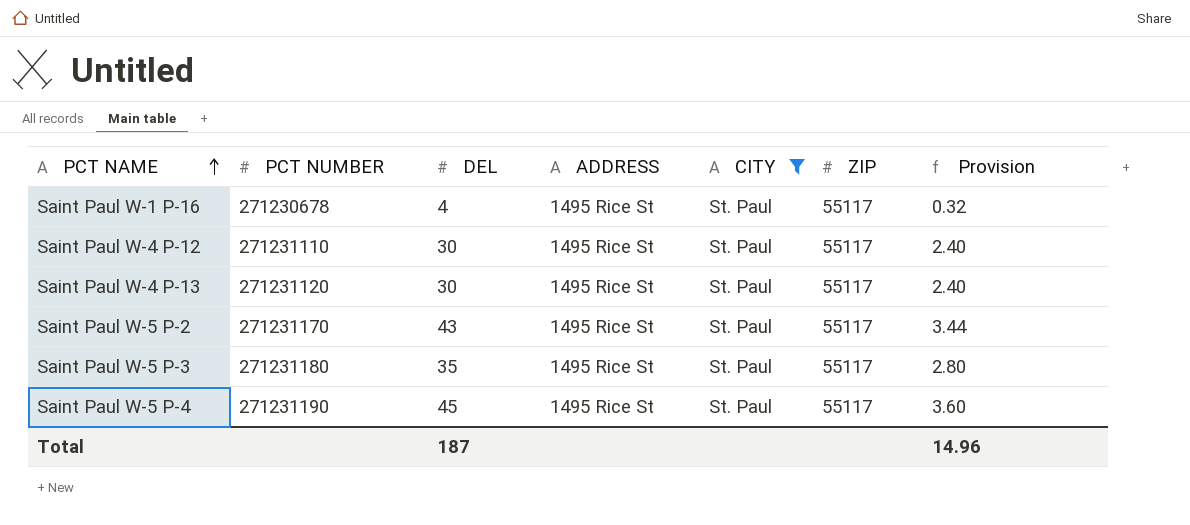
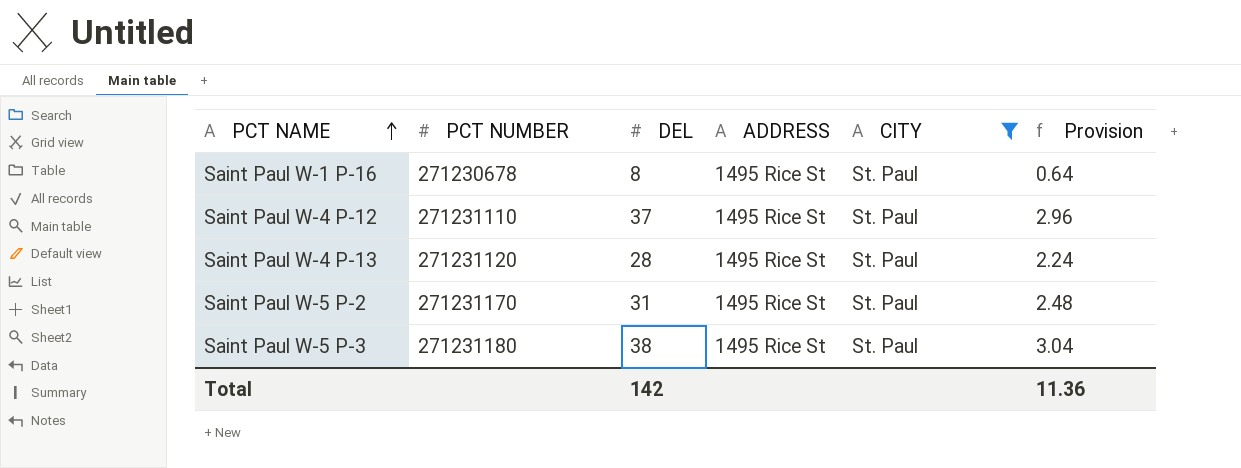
column ZIP | position: 6 -> none
row Saint Paul W-5 P-4: 271231190 | 45 | 1495 Rice St | St. Paul | 55117 | 3.60 -> none
Saint Paul W-1 P-16 | DEL: 4 -> 8
Saint Paul W-1 P-16 | Provision: 0.32 -> 0.64
Saint Paul W-4 P-12 | DEL: 30 -> 37
Saint Paul W-4 P-12 | Provision: 2.40 -> 2.96
Saint Paul W-4 P-13 | DEL: 30 -> 28
Saint Paul W-4 P-13 | Provision: 2.40 -> 2.24
Saint Paul W-5 P-2 | DEL: 43 -> 31
Saint Paul W-5 P-2 | Provision: 3.44 -> 2.48
Saint Paul W-5 P-3 | DEL: 35 -> 38
Saint Paul W-5 P-3 | Provision: 2.80 -> 3.04
Total | DEL: 187 -> 142
Total | Provision: 14.96 -> 11.36

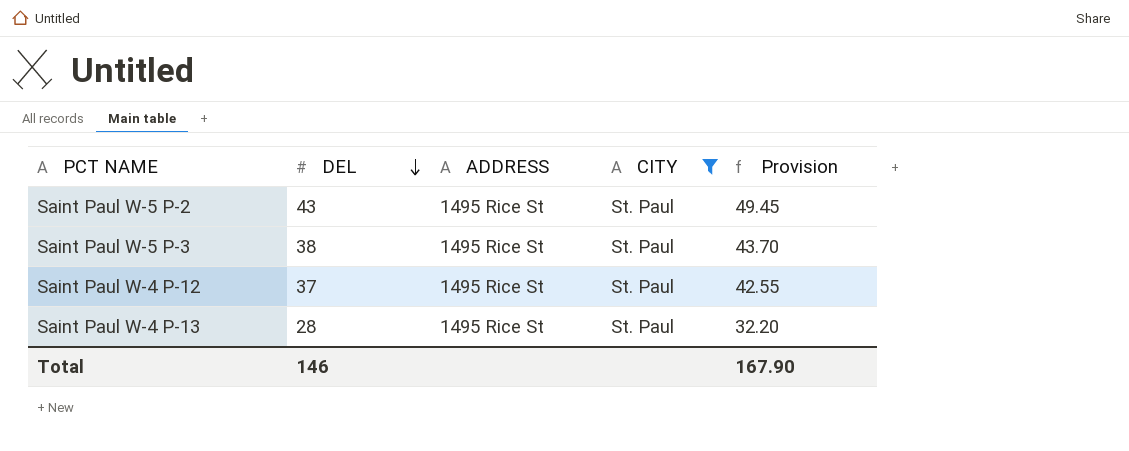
row order: PCT NAME ascending -> DEL descending
column PCT NUMBER | position: 2 -> none
column Provision | formula: [DEL] * 0.08 -> [DEL] * 1.15
row Saint Paul W-1 P-16: 271230678 | 8 | 1495 Rice St | St. Paul | 0.64 -> none
Saint Paul W-5 P-2 | DEL: 31 -> 43
Total | DEL: 142 -> 146
Total | Provision: 11.36 -> 167.90

